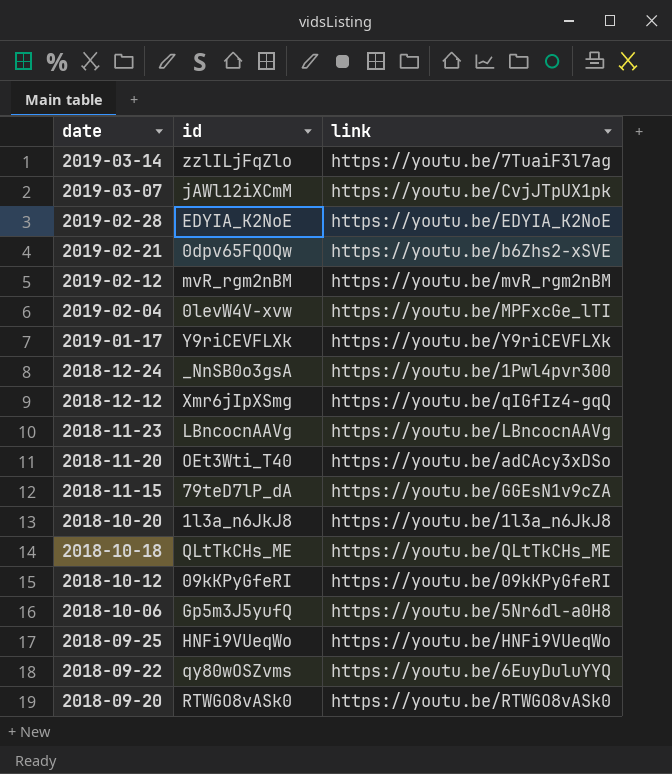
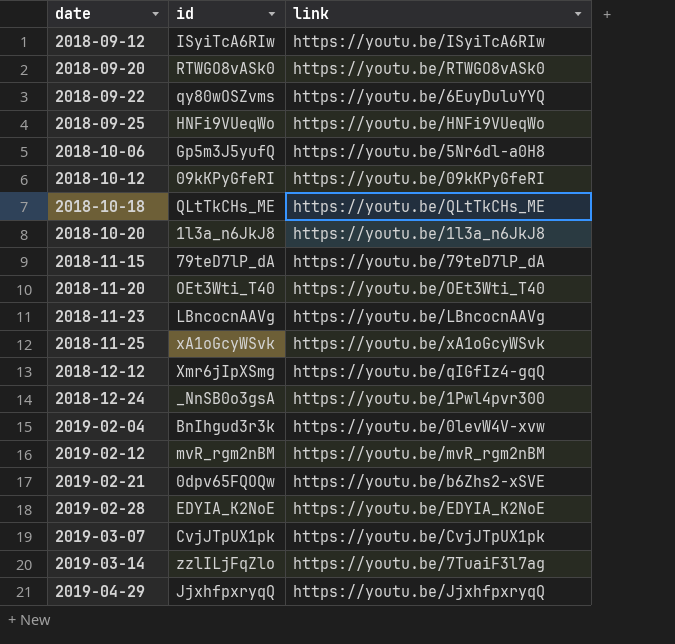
row order: date descending -> date ascending
row 2019-01-17: Y9riCEVFLXk | https://youtu.be/Y9riCEVFLXk -> none
row 2018-09-12: none -> ISyiTcA6RIw | https://youtu.be/ISyiTcA6RIw
2018-11-15 | link: https://youtu.be/GGEsN1v9cZA -> https://youtu.be/79teD7lP_dA
2018-11-20 | link: https://youtu.be/adCAcy3xDSo -> https://youtu.be/OEt3Wti_T40
row 2018-11-25: none -> xA1oGcyWSvk | https://youtu.be/xA1oGcyWSvk
2019-02-04 | id: 0levW4V-xvw -> BnIhgud3r3k
2019-02-04 | link: https://youtu.be/MPFxcGe_lTI -> https://youtu.be/0levW4V-xvw
2019-03-07 | id: jAWl12iXCmM -> CvjJTpUX1pk
row 2019-04-29: none -> JjxhfpxryqQ | https://youtu.be/JjxhfpxryqQ

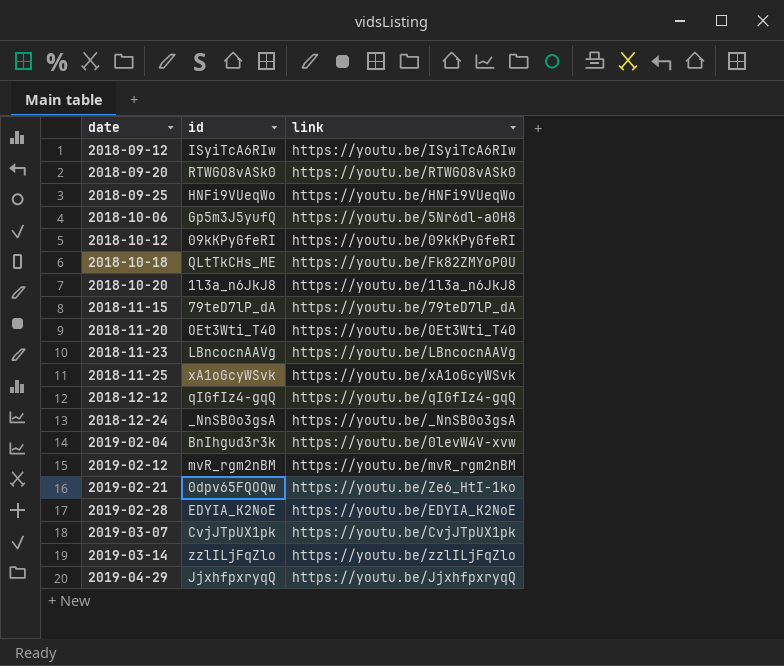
row 2018-09-22: qy80wOSZvms | https://youtu.be/6EuyDuluYYQ -> none
2018-10-18 | link: https://youtu.be/QLtTkCHs_ME -> https://youtu.be/Fk82ZMYoP0U
2018-12-12 | id: Xmr6jIpXSmg -> qIGfIz4-gqQ
2018-12-24 | link: https://youtu.be/1Pwl4pvr300 -> https://youtu.be/_NnSB0o3gsA
2019-02-21 | link: https://youtu.be/b6Zhs2-xSVE -> https://youtu.be/Ze6_HtI-1ko
2019-03-14 | link: https://youtu.be/7TuaiF3l7ag -> https://youtu.be/zzlILjFqZlo

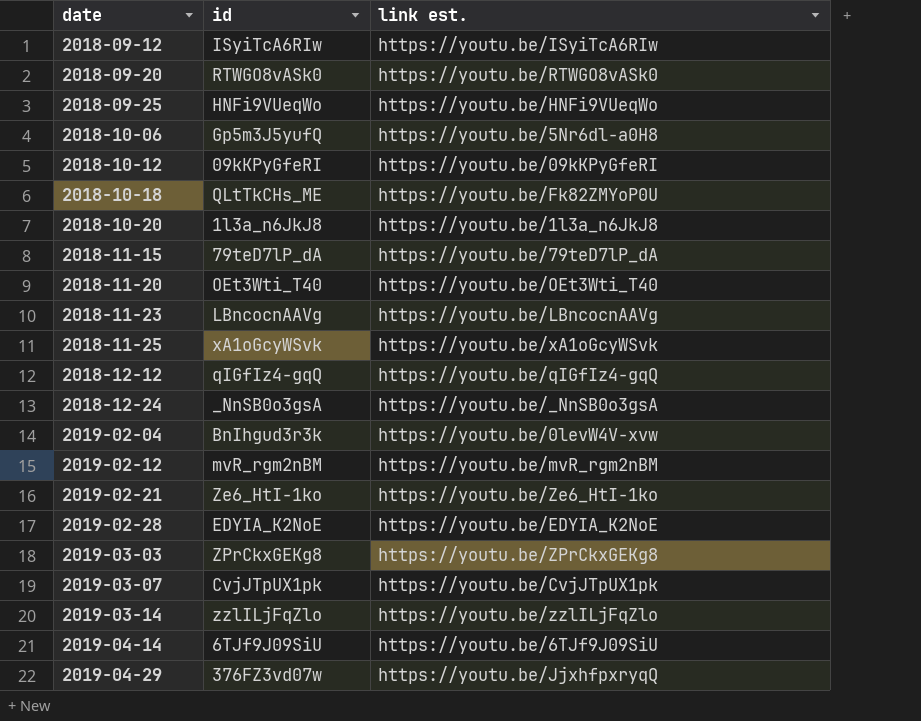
column name: link -> link est.
2019-02-21 | id: 0dpv65FQOQw -> Ze6_HtI-1ko
row 2019-03-03: none -> ZPrCkxGEKg8 | https://youtu.be/ZPrCkxGEKg8
row 2019-04-14: none -> 6TJf9J09SiU | https://youtu.be/6TJf9J09SiU
2019-04-29 | id: JjxhfpxryqQ -> 376FZ3vd07w

